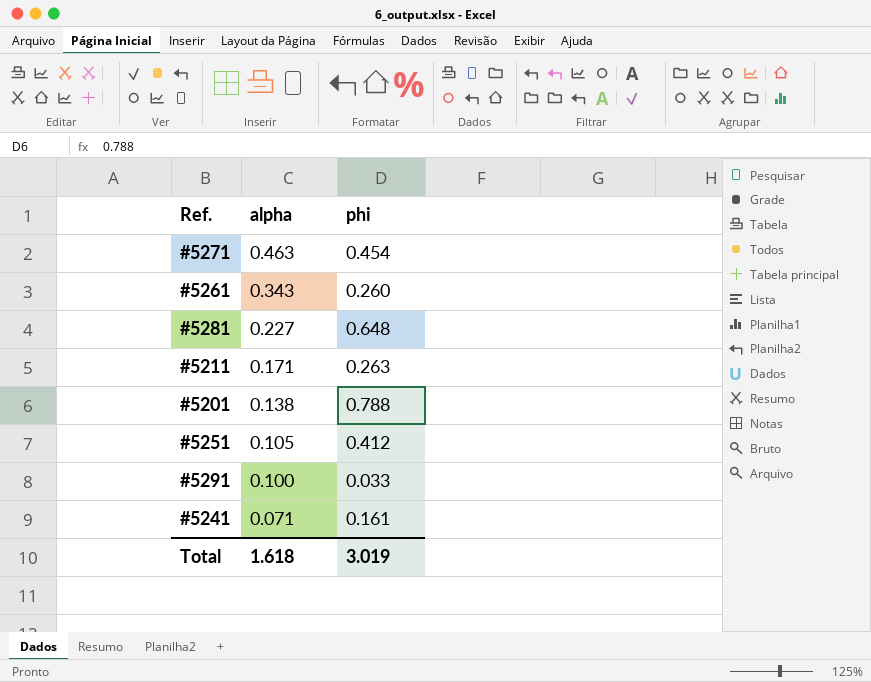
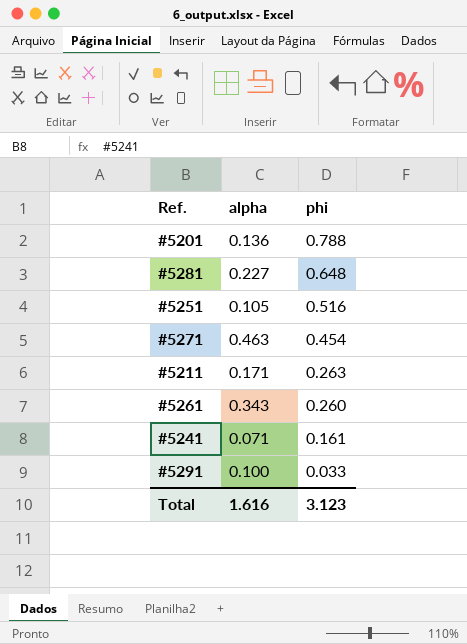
row order: alpha descending -> phi descending
#5201 | alpha: 0.138 -> 0.136
#5251 | phi: 0.412 -> 0.516
Total | alpha: 1.618 -> 1.616
Total | phi: 3.019 -> 3.123

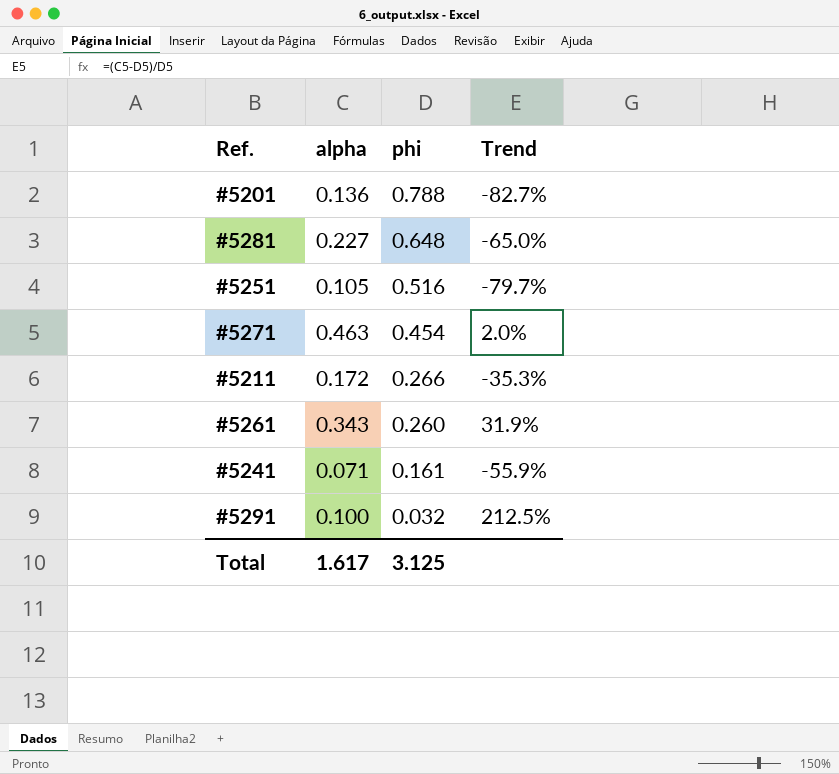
column Trend | formula: none -> ([alpha] - [phi]) / [phi]
#5211 | alpha: 0.171 -> 0.172
#5211 | phi: 0.263 -> 0.266
#5291 | phi: 0.033 -> 0.032
Total | alpha: 1.616 -> 1.617
Total | phi: 3.123 -> 3.125

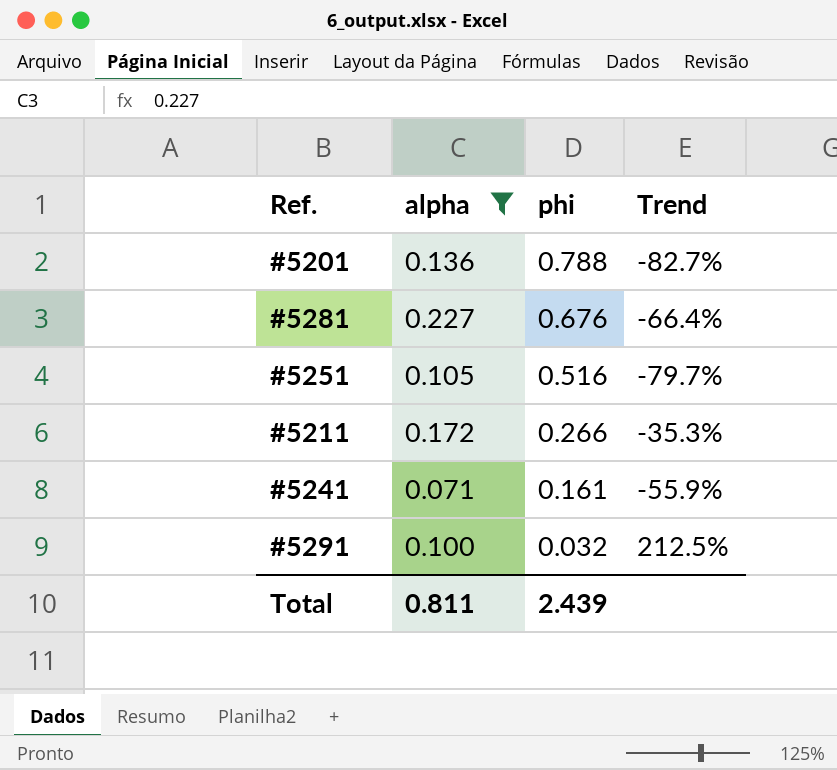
filter: none -> alpha <= 0.227
#5281 | phi: 0.648 -> 0.676
#5281 | Trend: -65.0% -> -66.4%
Total | alpha: 1.617 -> 0.811
Total | phi: 3.125 -> 2.439

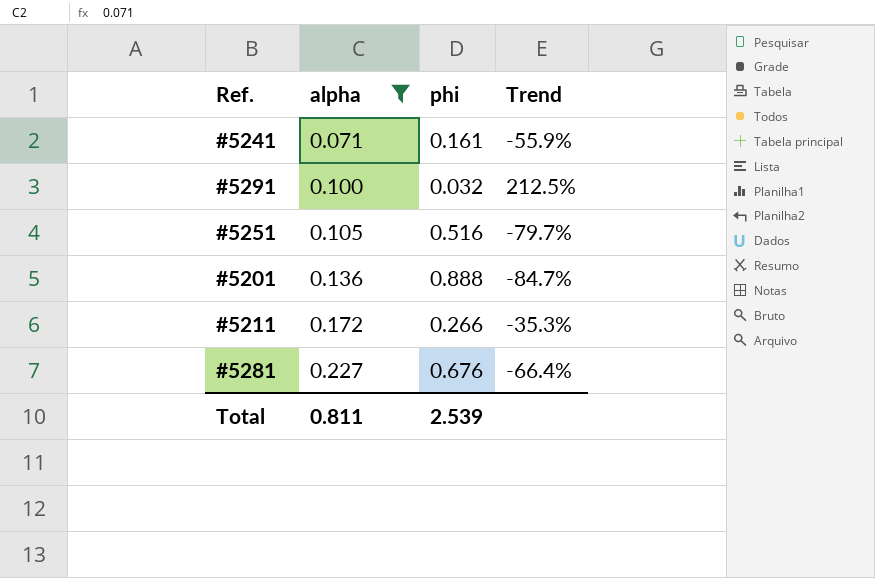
row order: phi descending -> alpha ascending
#5201 | phi: 0.788 -> 0.888
#5201 | Trend: -82.7% -> -84.7%
Total | phi: 2.439 -> 2.539

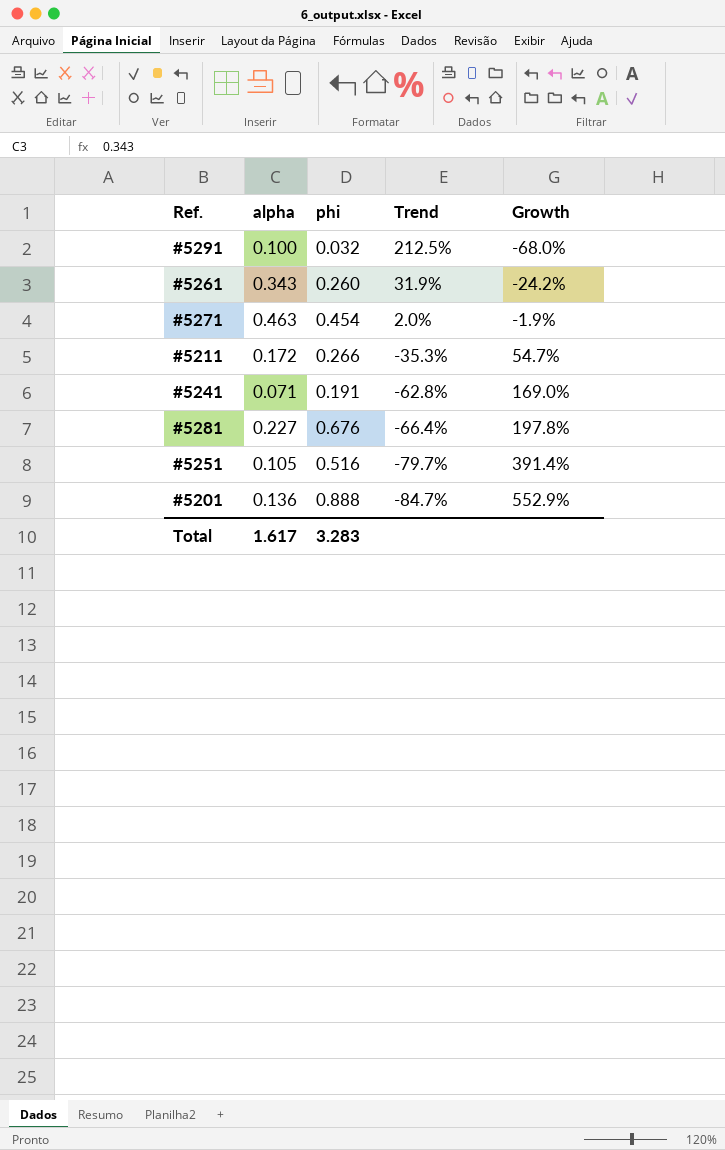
filter: alpha <= 0.227 -> none
row order: alpha ascending -> Trend descending
column Growth | formula: none -> ([phi] - [alpha]) / [alpha]
#5241 | phi: 0.161 -> 0.191
#5241 | Trend: -55.9% -> -62.8%
Total | alpha: 0.811 -> 1.617
Total | phi: 2.539 -> 3.283

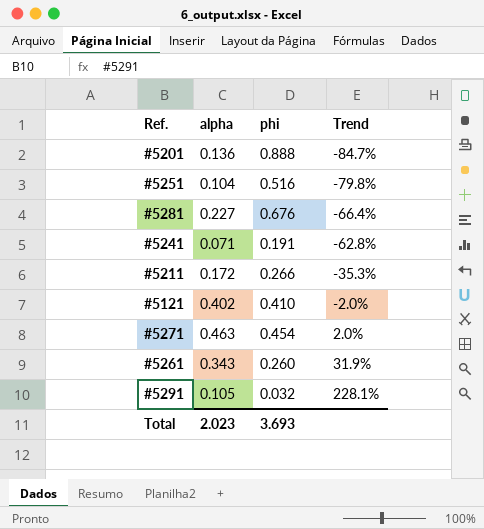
row order: Trend descending -> Trend ascending
column Growth | formula: ([phi] - [alpha]) / [alpha] -> none
#5251 | alpha: 0.105 -> 0.104
#5251 | Trend: -79.7% -> -79.8%
row #5121: none -> 0.402 | 0.410 | -2.0%
#5291 | alpha: 0.100 -> 0.105
#5291 | Trend: 212.5% -> 228.1%
Total | alpha: 1.617 -> 2.023
Total | phi: 3.283 -> 3.693

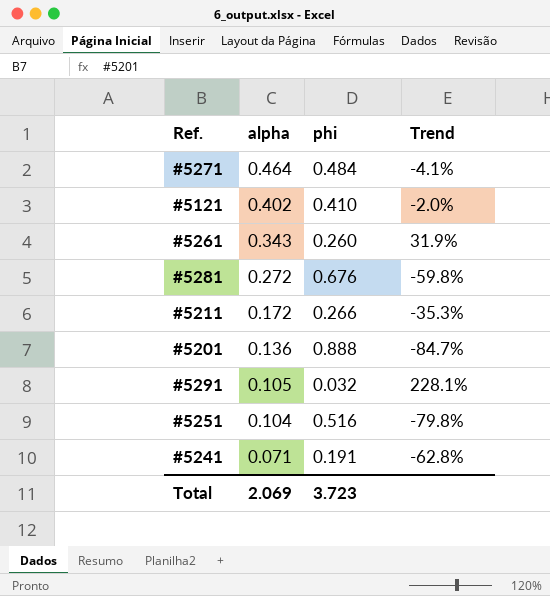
row order: Trend ascending -> alpha descending
#5271 | alpha: 0.463 -> 0.464
#5271 | phi: 0.454 -> 0.484
#5271 | Trend: 2.0% -> -4.1%
#5281 | alpha: 0.227 -> 0.272
#5281 | Trend: -66.4% -> -59.8%
Total | alpha: 2.023 -> 2.069
Total | phi: 3.693 -> 3.723

